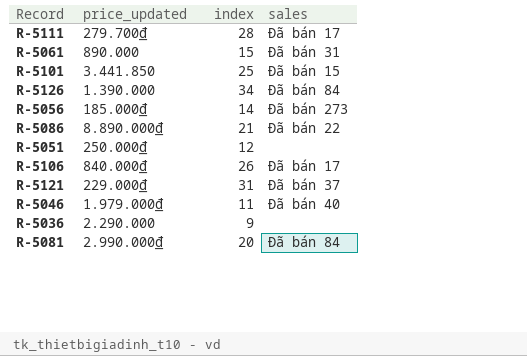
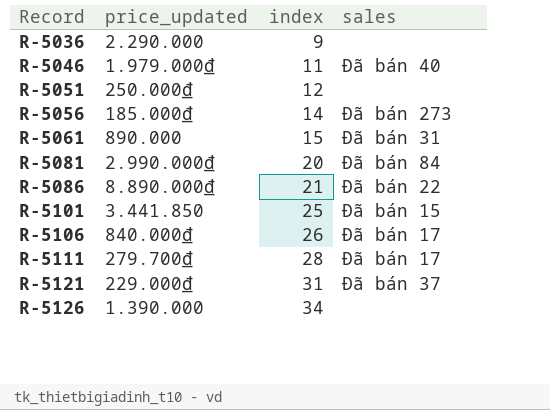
row order: none -> Record ascending
R-5126 | sales: Đã bán 84 -> none

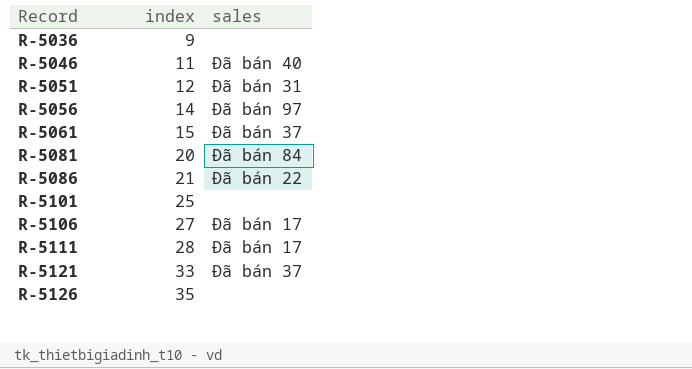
column price_updated | position: 2 -> none
R-5051 | sales: none -> Đã bán 31
R-5056 | sales: Đã bán 273 -> Đã bán 97
R-5061 | sales: Đã bán 31 -> Đã bán 37
R-5101 | sales: Đã bán 15 -> none
R-5106 | index: 26 -> 27
R-5121 | index: 31 -> 33
R-5126 | index: 34 -> 35

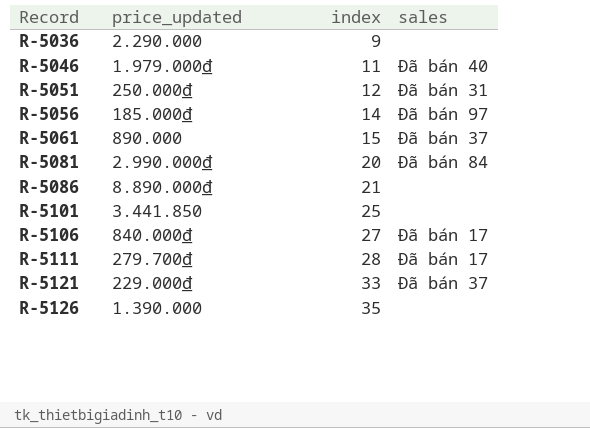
column price_updated | position: none -> 2
R-5086 | sales: Đã bán 22 -> none

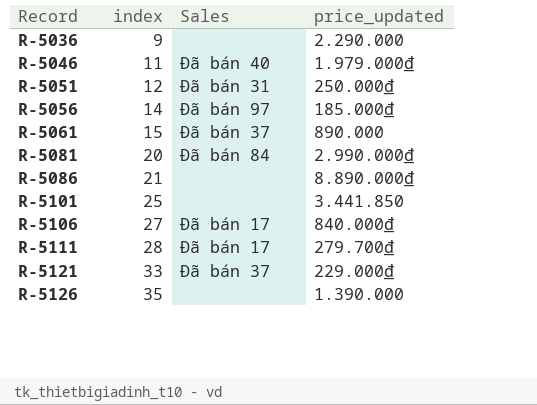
column name: sales -> Sales
column price_updated | position: 2 -> 4

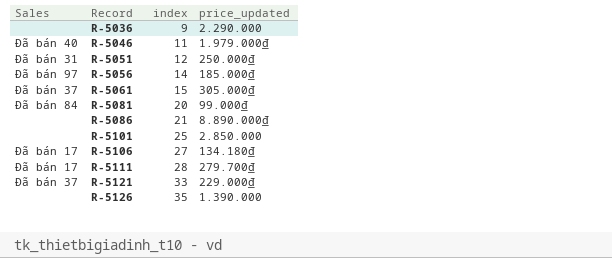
column Sales | position: 3 -> 1
R-5061 | price_updated: 890.000 -> 305.000₫
R-5081 | price_updated: 2.990.000₫ -> 99.000₫
R-5101 | price_updated: 3.441.850 -> 2.850.000
R-5106 | price_updated: 840.000₫ -> 134.180₫

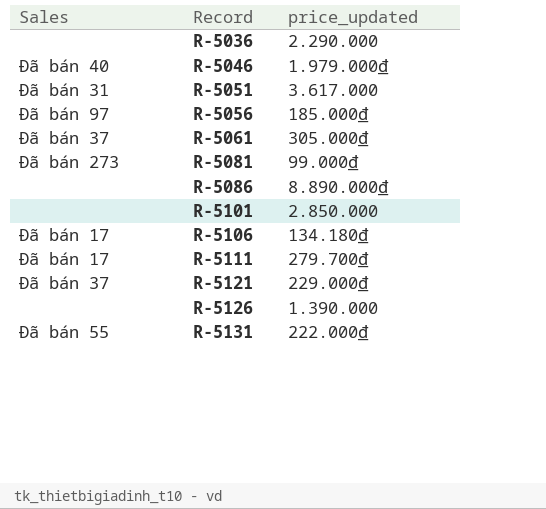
column index | position: 3 -> none
R-5051 | price_updated: 250.000₫ -> 3.617.000
R-5081 | Sales: Đã bán 84 -> Đã bán 273
row R-5131: none -> Đã bán 55 | 222.000₫

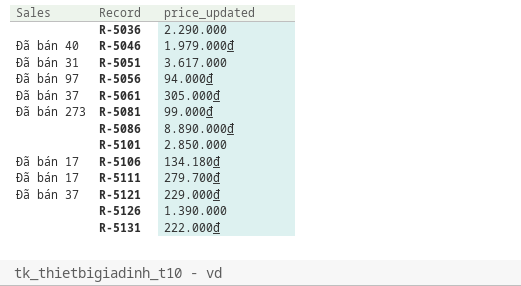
R-5056 | price_updated: 185.000₫ -> 94.000₫
R-5131 | Sales: Đã bán 55 -> none

